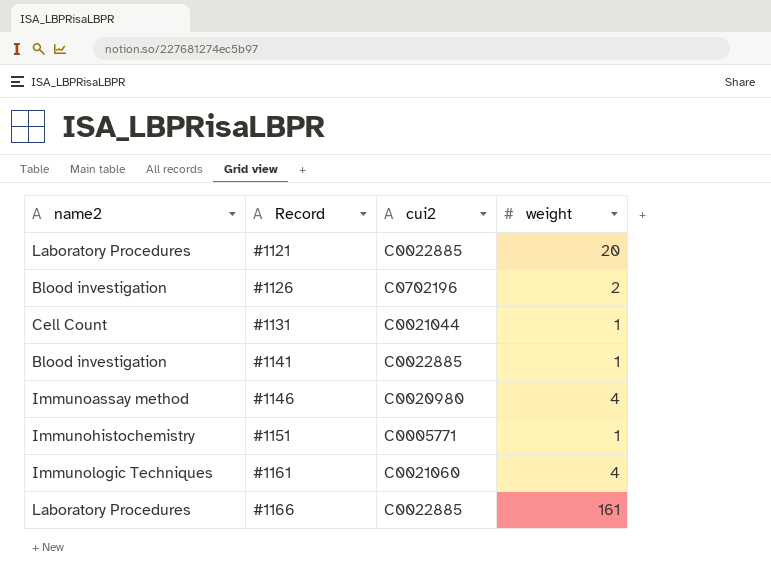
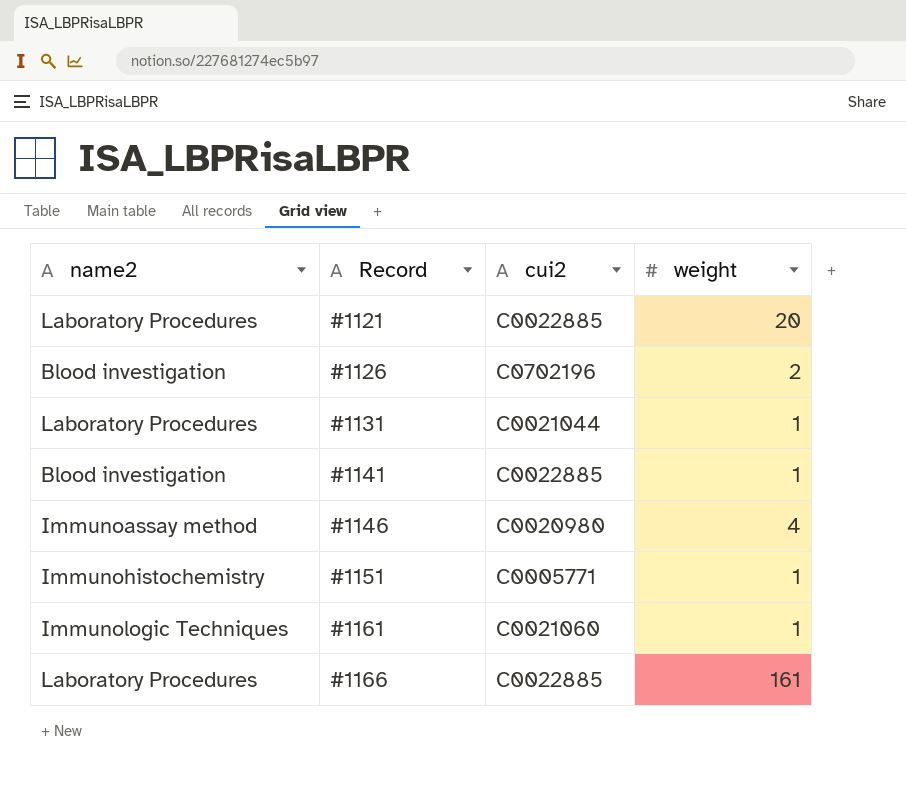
#1131 | name2: Cell Count -> Laboratory Procedures
#1161 | weight: 4 -> 1

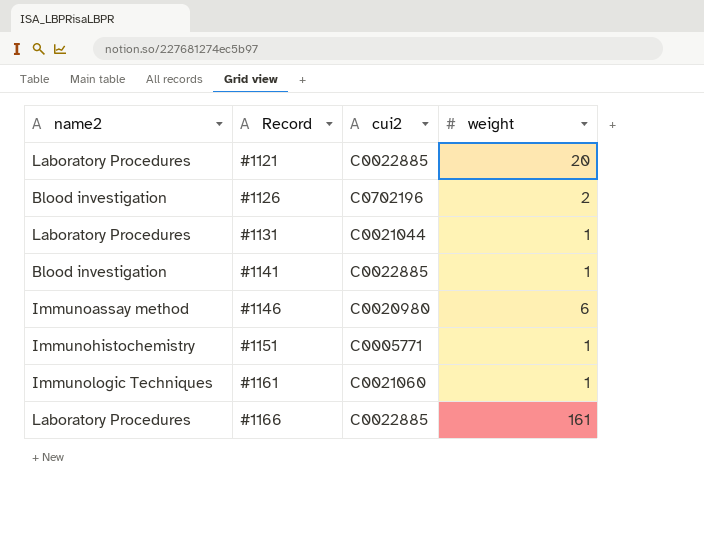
#1146 | weight: 4 -> 6

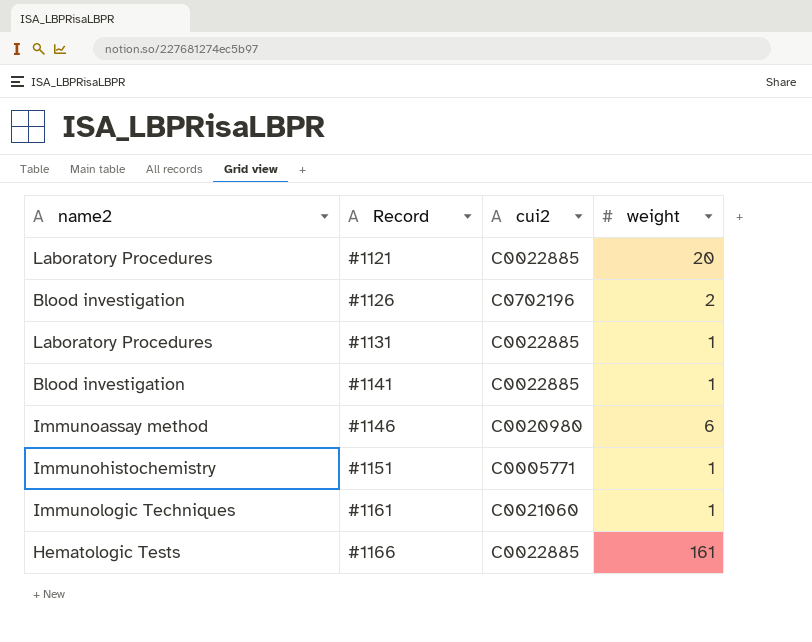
#1131 | cui2: C0021044 -> C0022885
#1166 | name2: Laboratory Procedures -> Hematologic Tests

